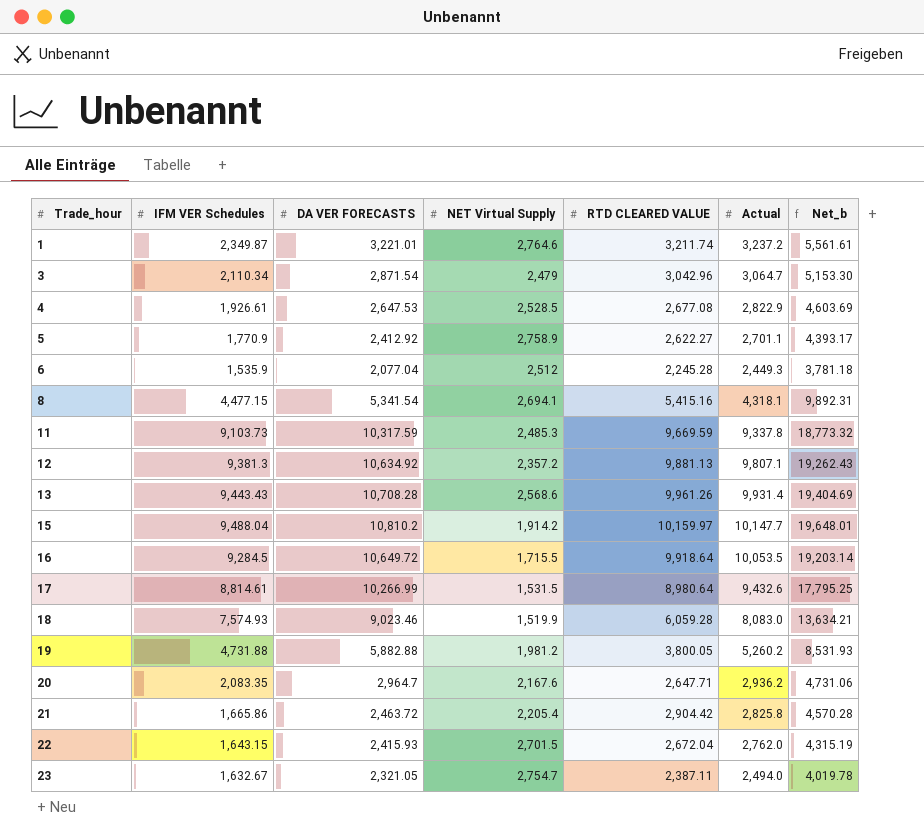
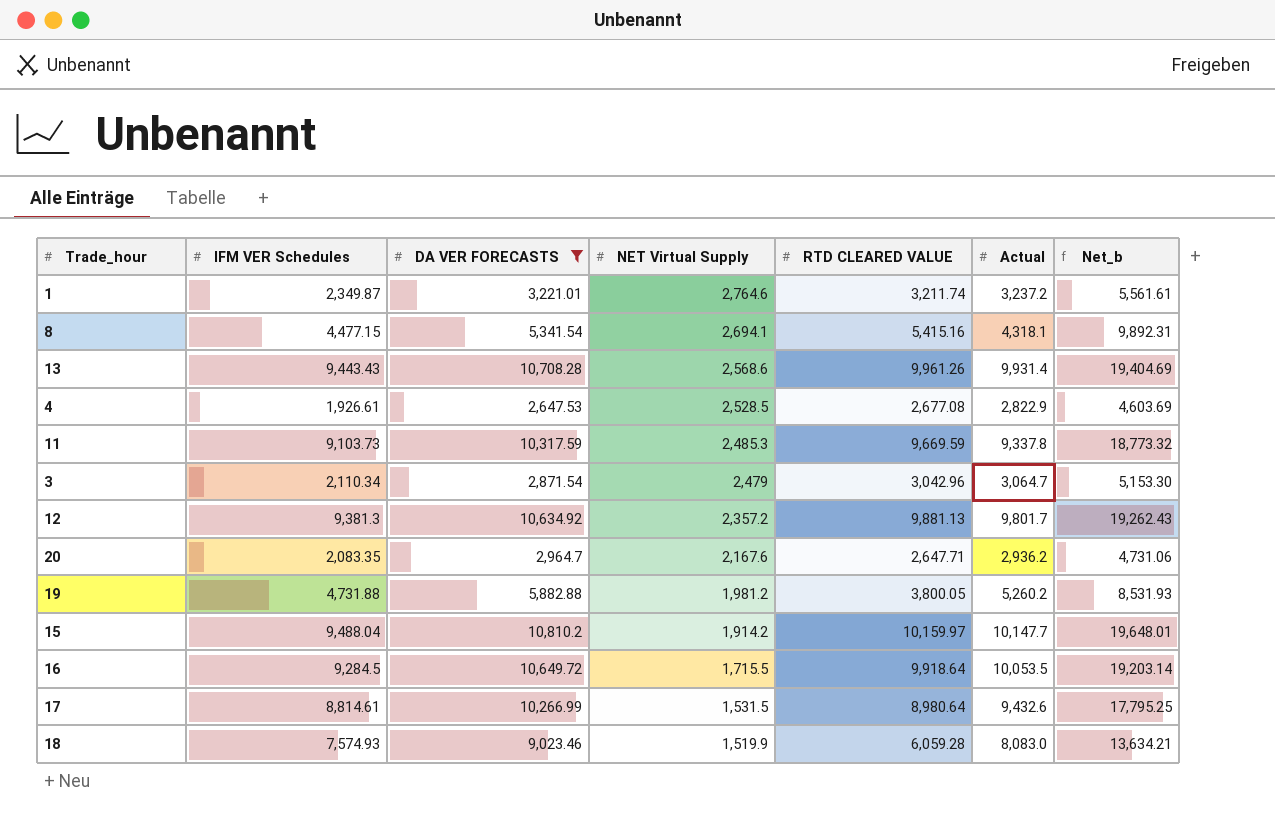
filter: none -> DA VER FORECASTS >= 2,647.53
row order: Trade_hour ascending -> NET Virtual Supply descending
12 | Actual: 9,807.1 -> 9,801.7

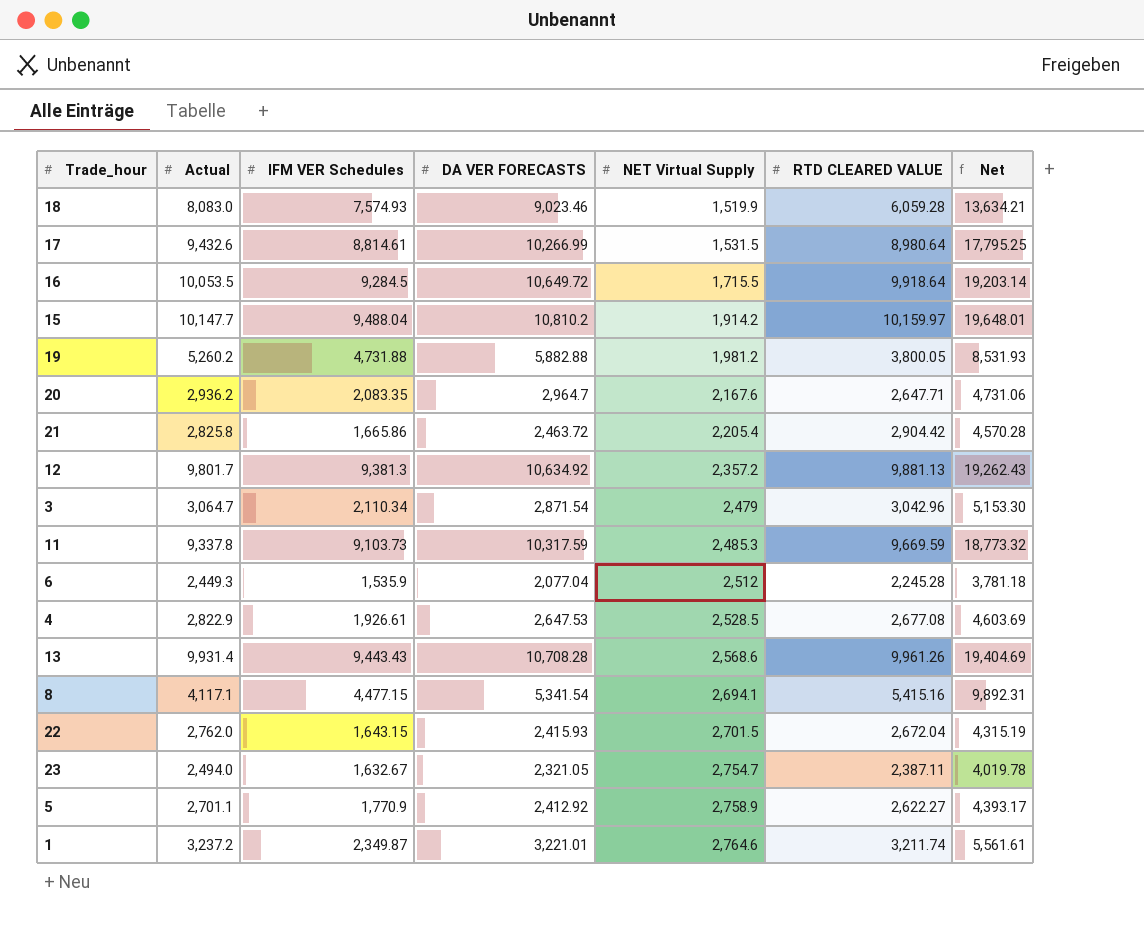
filter: DA VER FORECASTS >= 2,647.53 -> none
row order: NET Virtual Supply descending -> NET Virtual Supply ascending
column Actual | position: 6 -> 2
column name: Net_b -> Net
8 | Actual: 4,318.1 -> 4,117.1

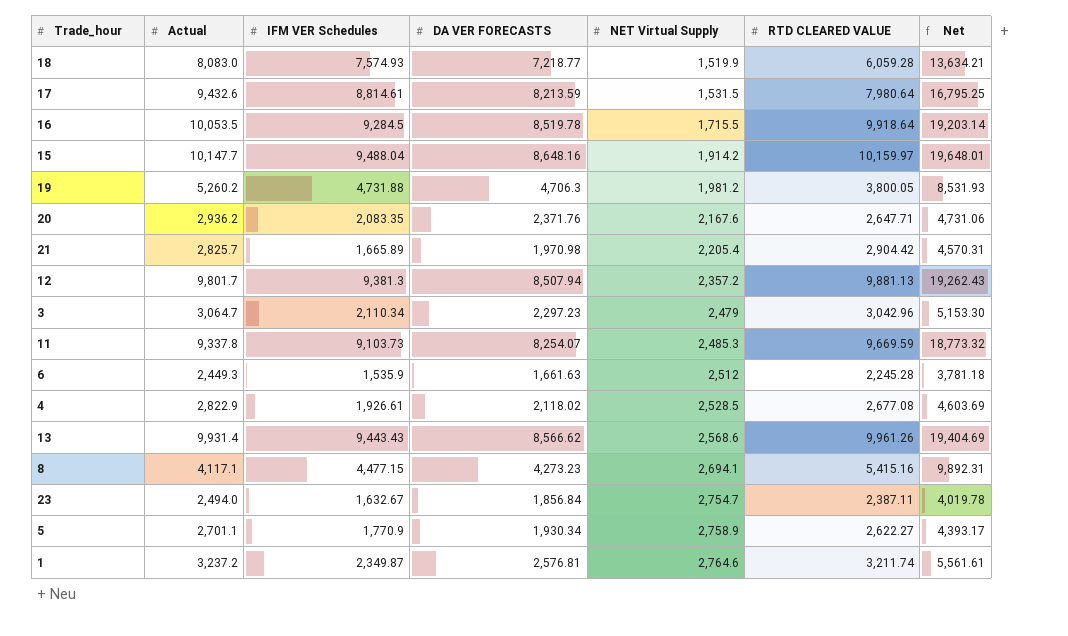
row 22: 2,762.0 | 1,643.15 | 2,415.93 | 2,701.5 | 2,672.04 | 4,315.19 -> none
18 | DA VER FORECASTS: 9,023.46 -> 7,218.77
17 | DA VER FORECASTS: 10,266.99 -> 8,213.59
17 | RTD CLEARED VALUE: 8,980.64 -> 7,980.64
17 | Net: 17,795.25 -> 16,795.25
16 | DA VER FORECASTS: 10,649.72 -> 8,519.78
15 | DA VER FORECASTS: 10,810.2 -> 8,648.16
19 | DA VER FORECASTS: 5,882.88 -> 4,706.3
20 | DA VER FORECASTS: 2,964.7 -> 2,371.76
21 | Actual: 2,825.8 -> 2,825.7
21 | IFM VER Schedules: 1,665.86 -> 1,665.89
21 | DA VER FORECASTS: 2,463.72 -> 1,970.98
21 | Net: 4,570.28 -> 4,570.31
12 | DA VER FORECASTS: 10,634.92 -> 8,507.94
3 | DA VER FORECASTS: 2,871.54 -> 2,297.23
11 | DA VER FORECASTS: 10,317.59 -> 8,254.07
6 | DA VER FORECASTS: 2,077.04 -> 1,661.63
4 | DA VER FORECASTS: 2,647.53 -> 2,118.02
13 | DA VER FORECASTS: 10,708.28 -> 8,566.62
8 | DA VER FORECASTS: 5,341.54 -> 4,273.23
23 | DA VER FORECASTS: 2,321.05 -> 1,856.84
5 | DA VER FORECASTS: 2,412.92 -> 1,930.34
1 | DA VER FORECASTS: 3,221.01 -> 2,576.81

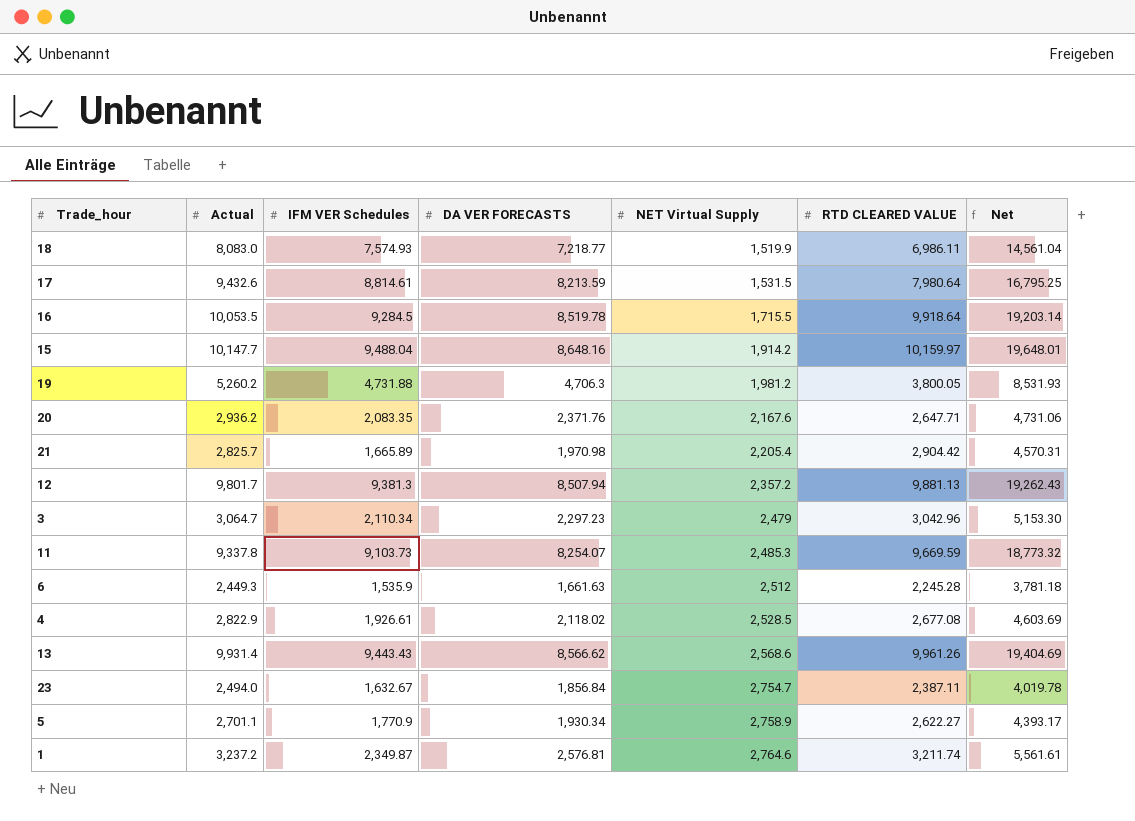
row 8: 4,117.1 | 4,477.15 | 4,273.23 | 2,694.1 | 5,415.16 | 9,892.31 -> none
18 | RTD CLEARED VALUE: 6,059.28 -> 6,986.11
18 | Net: 13,634.21 -> 14,561.04

